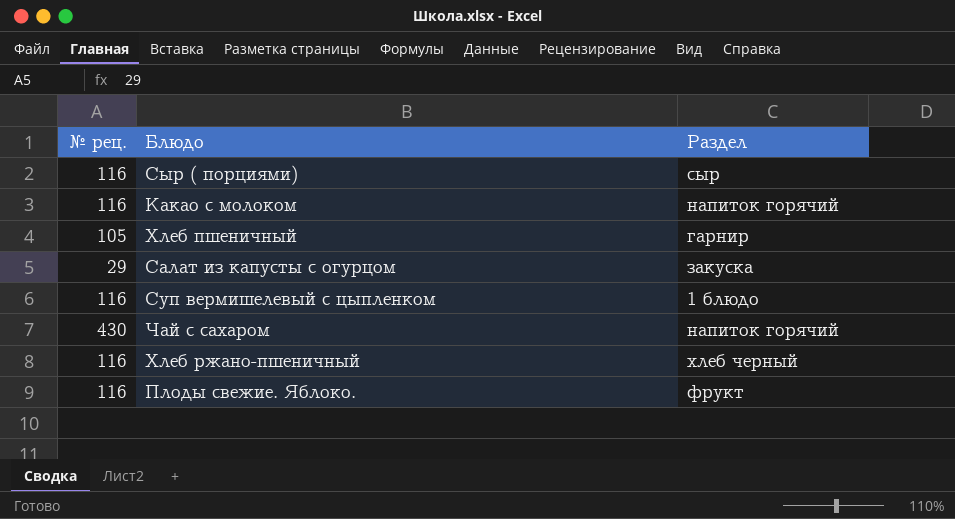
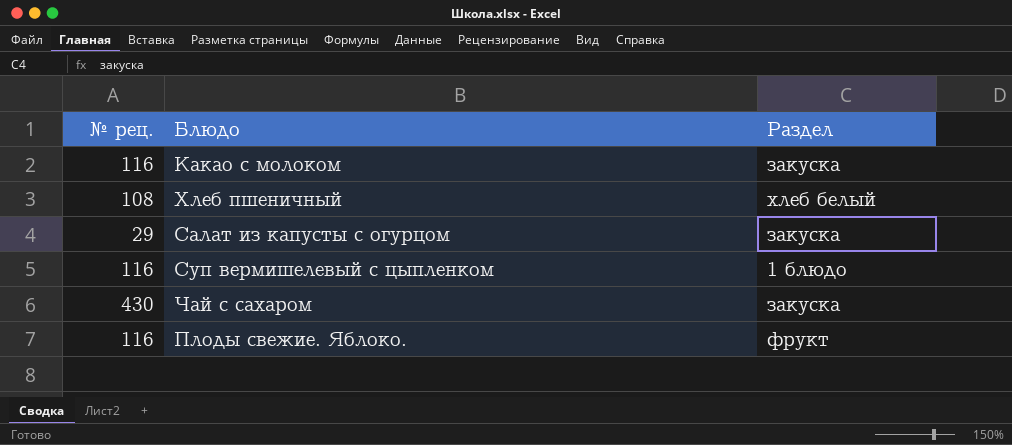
row Сыр ( порциями): 116 | сыр -> none
row Хлеб ржано-пшеничный: 116 | хлеб черный -> none
Какао с молоком | Раздел: напиток горячий -> закуска
Хлеб пшеничный | № рец.: 105 -> 108
Хлеб пшеничный | Раздел: гарнир -> хлеб белый
Чай с сахаром | Раздел: напиток горячий -> закуска

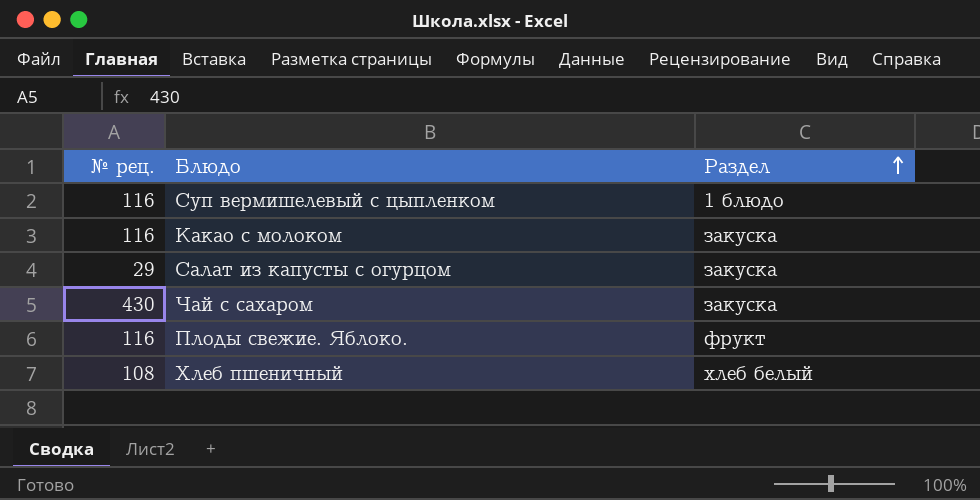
row order: none -> Раздел ascending

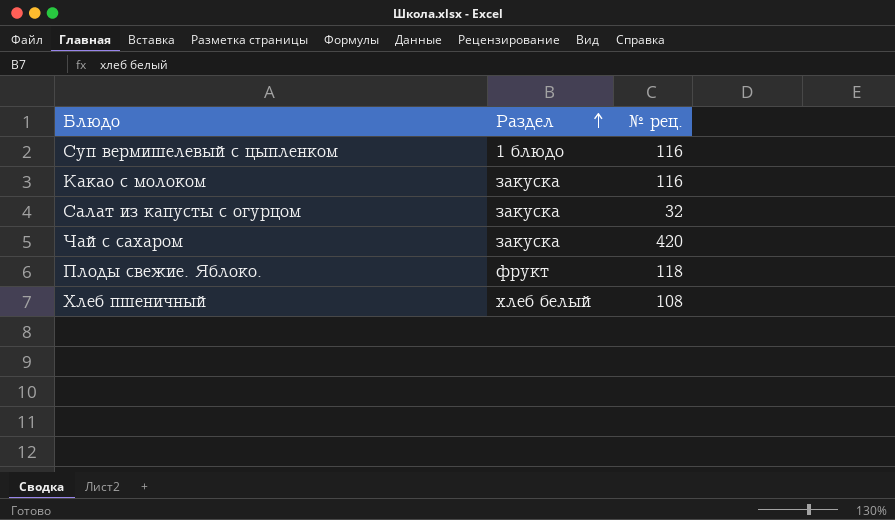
column № рец. | position: 1 -> 3
Салат из капусты с огурцом | № рец.: 29 -> 32
Чай с сахаром | № рец.: 430 -> 420
Плоды свежие. Яблоко. | № рец.: 116 -> 118

